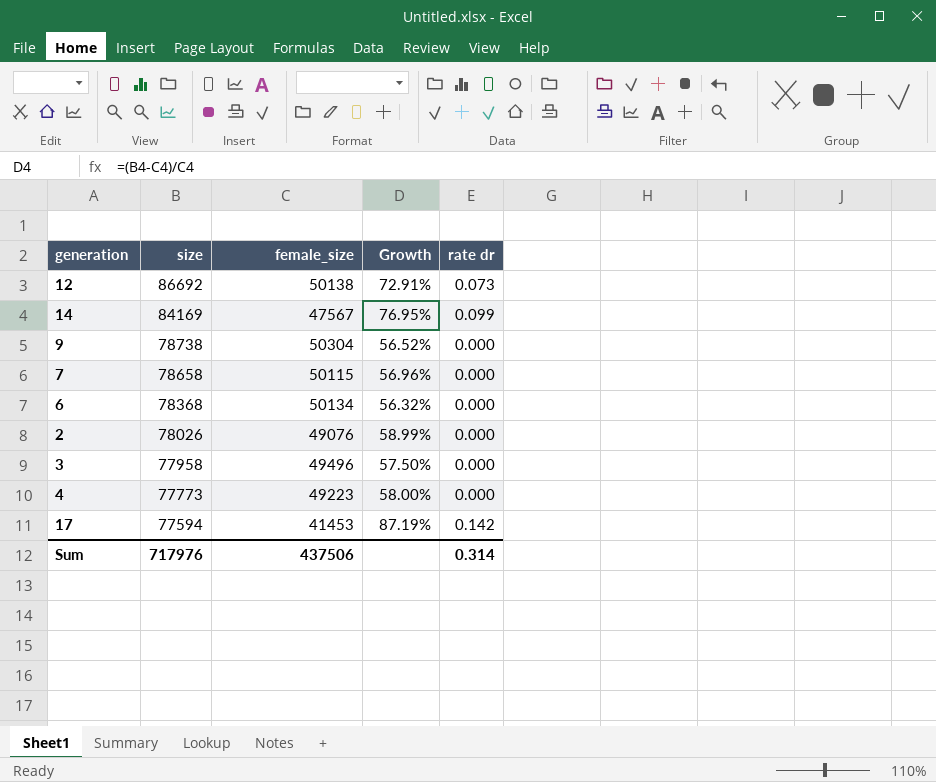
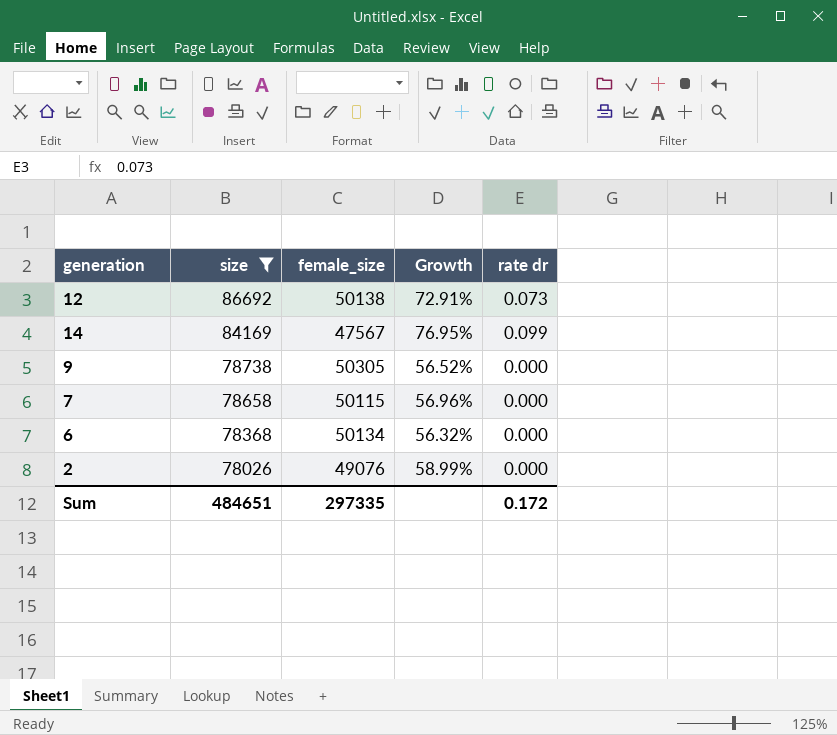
filter: none -> size >= 78026
9 | female_size: 50304 -> 50305
Sum | size: 717976 -> 484651
Sum | female_size: 437506 -> 297335
Sum | rate dr: 0.314 -> 0.172

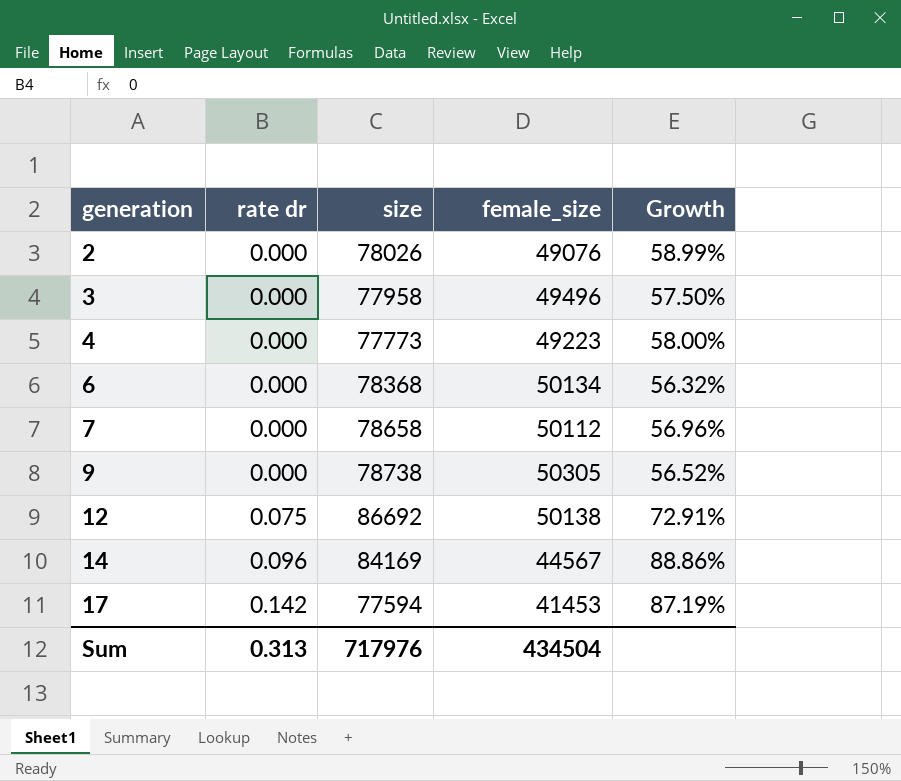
filter: size >= 78026 -> none
row order: size descending -> generation ascending
column rate dr | position: 5 -> 2
7 | female_size: 50115 -> 50112
12 | rate dr: 0.073 -> 0.075
14 | rate dr: 0.099 -> 0.096
14 | female_size: 47567 -> 44567
14 | Growth: 76.95% -> 88.86%
Sum | rate dr: 0.172 -> 0.313
Sum | size: 484651 -> 717976
Sum | female_size: 297335 -> 434504

